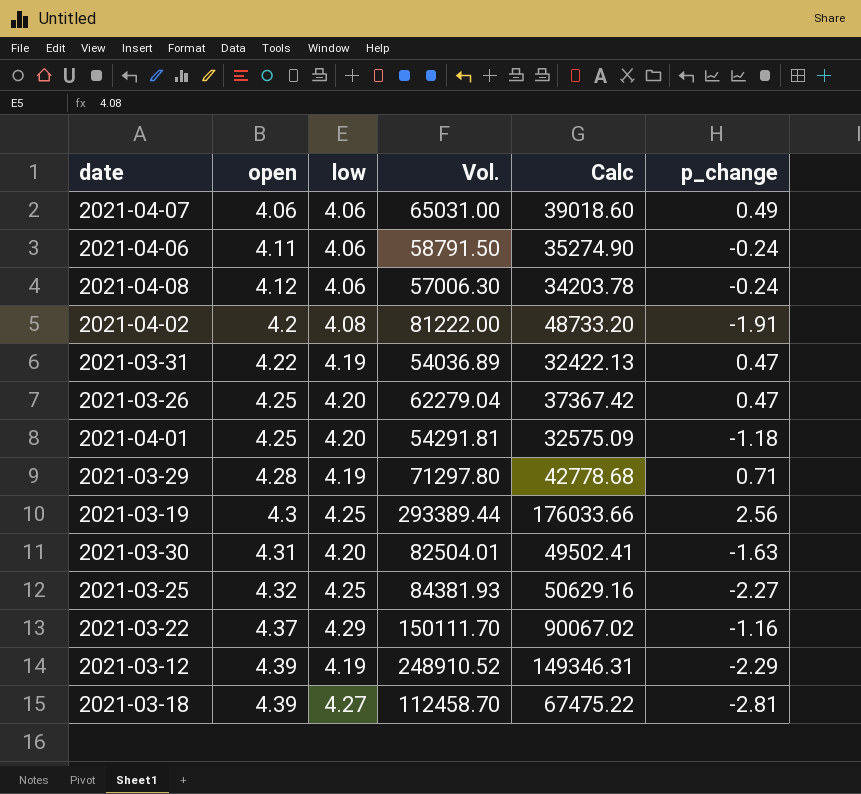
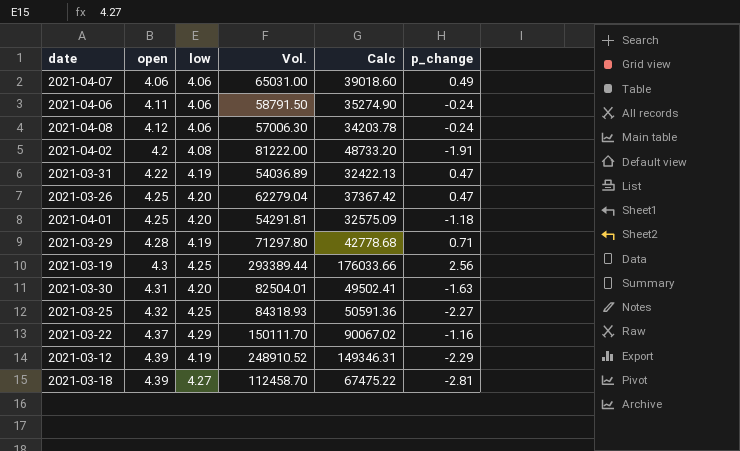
2021-03-25 | Vol.: 84381.93 -> 84318.93
2021-03-25 | Calc: 50629.16 -> 50591.36

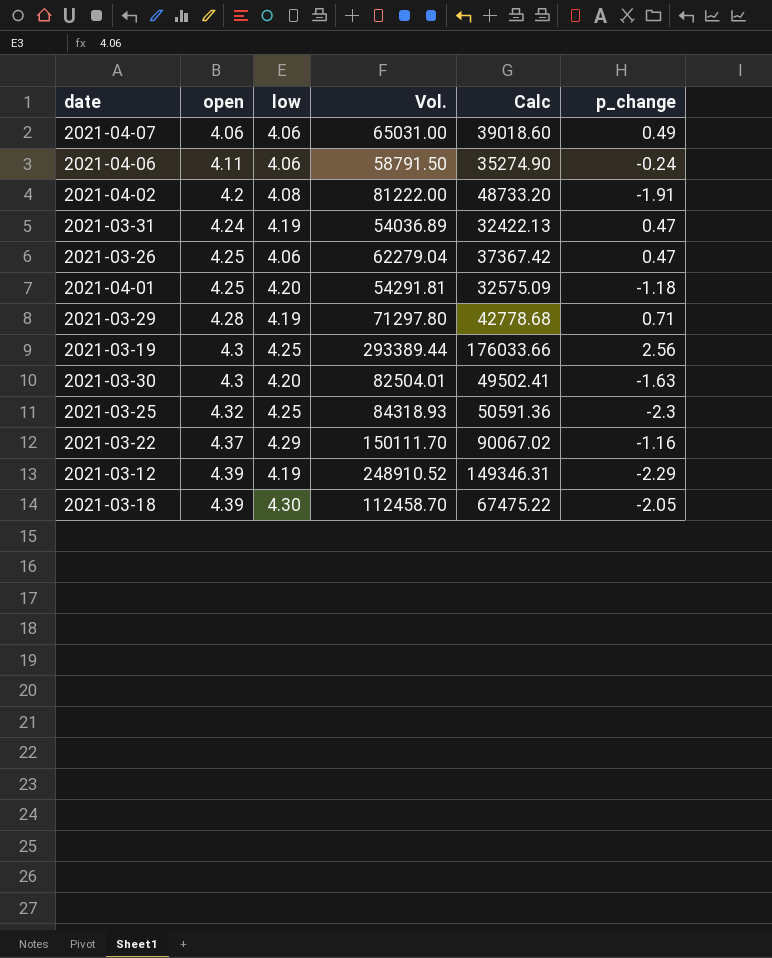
row 2021-04-08: 4.12 | 4.06 | 57006.30 | 34203.78 | -0.24 -> none
2021-03-31 | open: 4.22 -> 4.24
2021-03-26 | low: 4.20 -> 4.06
2021-03-30 | open: 4.31 -> 4.3
2021-03-25 | p_change: -2.27 -> -2.3
2021-03-18 | low: 4.27 -> 4.30
2021-03-18 | p_change: -2.81 -> -2.05

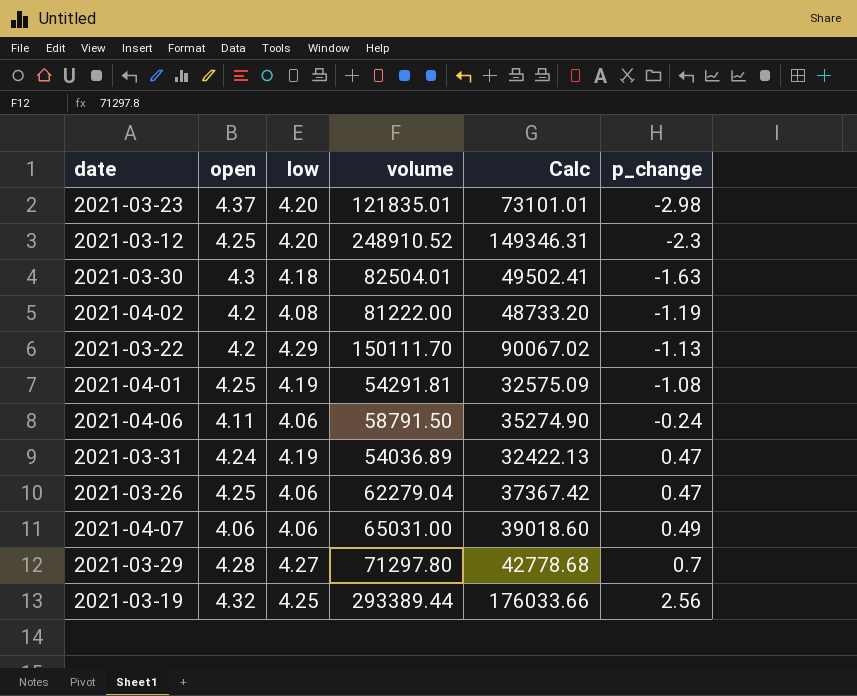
row order: open ascending -> p_change ascending
column name: Vol. -> volume
row 2021-03-25: 4.32 | 4.25 | 84318.93 | 50591.36 | -2.3 -> none
row 2021-03-18: 4.39 | 4.30 | 112458.70 | 67475.22 | -2.05 -> none
row 2021-03-23: none -> 4.37 | 4.20 | 121835.01 | 73101.01 | -2.98
2021-03-12 | open: 4.39 -> 4.25
2021-03-12 | low: 4.19 -> 4.20
2021-03-12 | p_change: -2.29 -> -2.3
2021-03-30 | low: 4.20 -> 4.18
2021-04-02 | p_change: -1.91 -> -1.19
2021-03-22 | open: 4.37 -> 4.2
2021-03-22 | p_change: -1.16 -> -1.13
2021-04-01 | low: 4.20 -> 4.19
2021-04-01 | p_change: -1.18 -> -1.08
2021-03-29 | low: 4.19 -> 4.27
2021-03-29 | p_change: 0.71 -> 0.7
2021-03-19 | open: 4.3 -> 4.32

